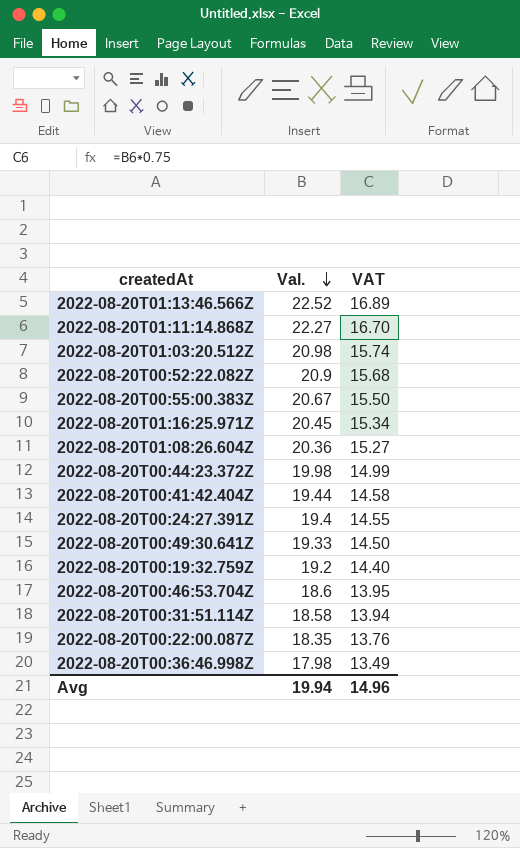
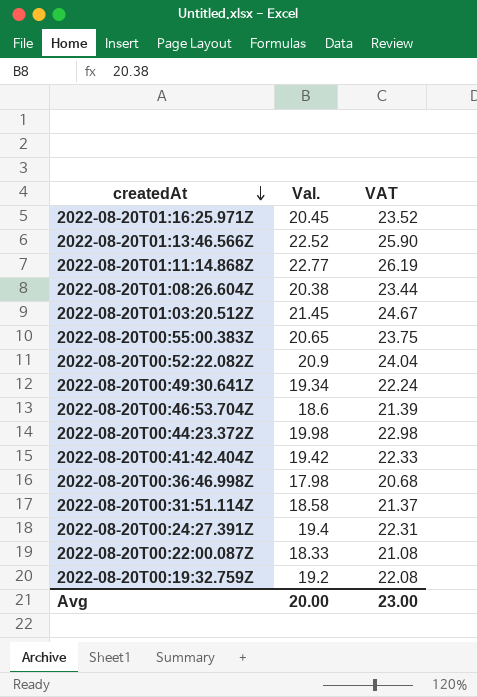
row order: Val. descending -> createdAt descending
column VAT | formula: [Val.] * 0.75 -> [Val.] * 1.15
2022-08-20T01:11:14.868Z | Val.: 22.27 -> 22.77
2022-08-20T01:08:26.604Z | Val.: 20.36 -> 20.38
2022-08-20T01:03:20.512Z | Val.: 20.98 -> 21.45
2022-08-20T00:55:00.383Z | Val.: 20.67 -> 20.65
2022-08-20T00:49:30.641Z | Val.: 19.33 -> 19.34
2022-08-20T00:41:42.404Z | Val.: 19.44 -> 19.42
2022-08-20T00:22:00.087Z | Val.: 18.35 -> 18.33
Avg | Val.: 19.94 -> 20.00
Avg | VAT: 14.96 -> 23.00

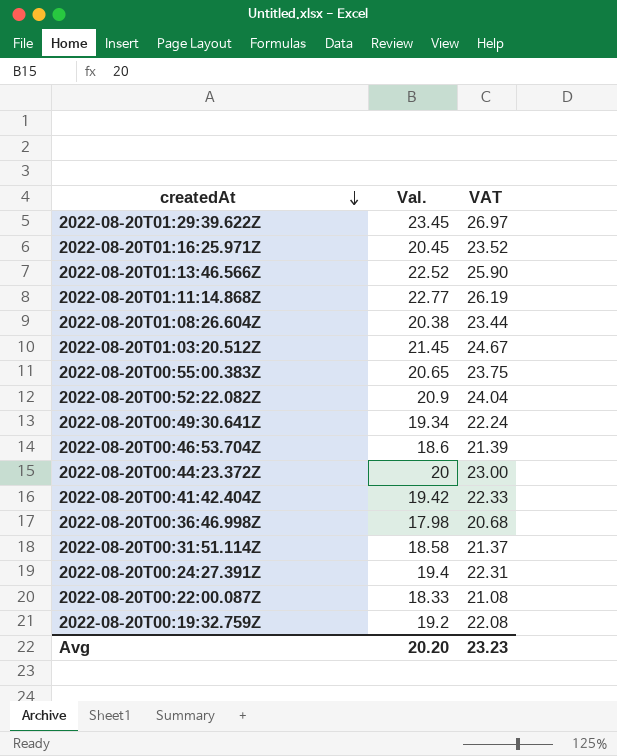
row 2022-08-20T01:29:39.622Z: none -> 23.45 | 26.97
2022-08-20T00:44:23.372Z | Val.: 19.98 -> 20
2022-08-20T00:44:23.372Z | VAT: 22.98 -> 23.00
Avg | Val.: 20.00 -> 20.20
Avg | VAT: 23.00 -> 23.23

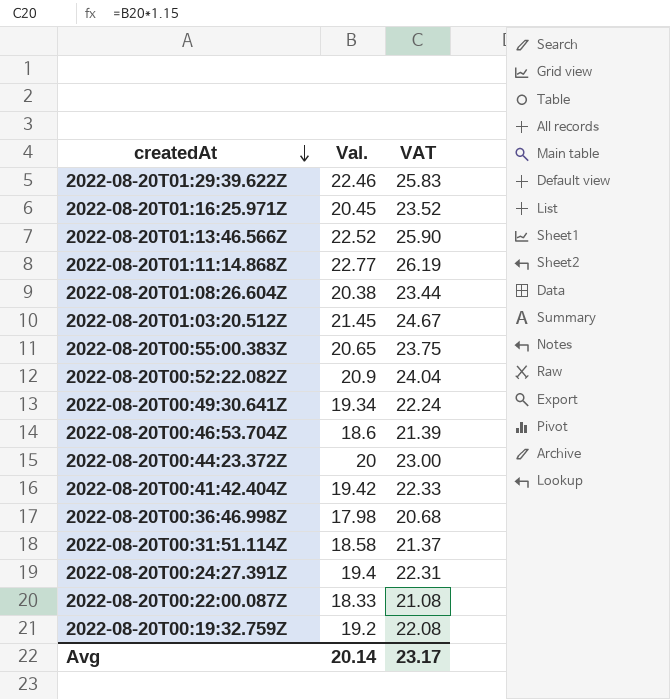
2022-08-20T01:29:39.622Z | Val.: 23.45 -> 22.46
2022-08-20T01:29:39.622Z | VAT: 26.97 -> 25.83
Avg | Val.: 20.20 -> 20.14
Avg | VAT: 23.23 -> 23.17

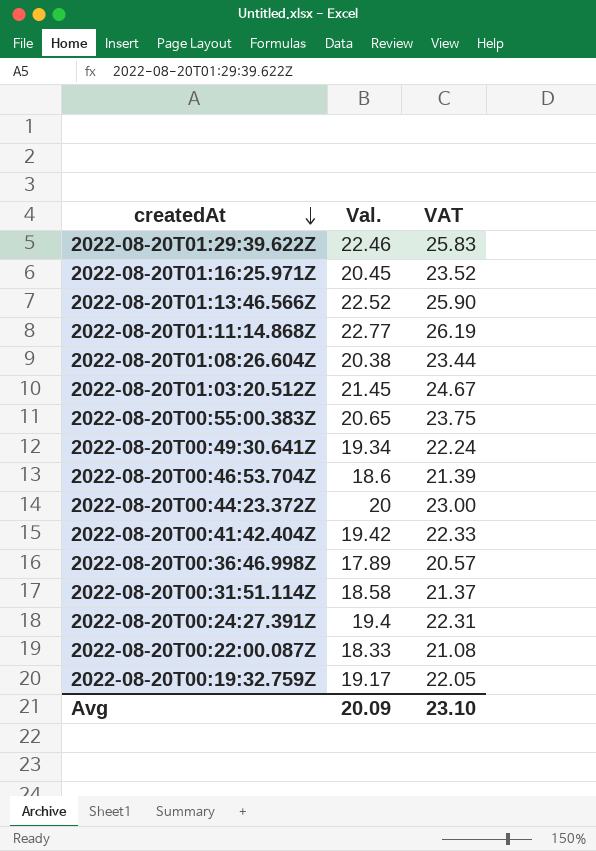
row 2022-08-20T00:52:22.082Z: 20.9 | 24.04 -> none
2022-08-20T00:36:46.998Z | Val.: 17.98 -> 17.89
2022-08-20T00:36:46.998Z | VAT: 20.68 -> 20.57
2022-08-20T00:19:32.759Z | Val.: 19.2 -> 19.17
2022-08-20T00:19:32.759Z | VAT: 22.08 -> 22.05
Avg | Val.: 20.14 -> 20.09
Avg | VAT: 23.17 -> 23.10

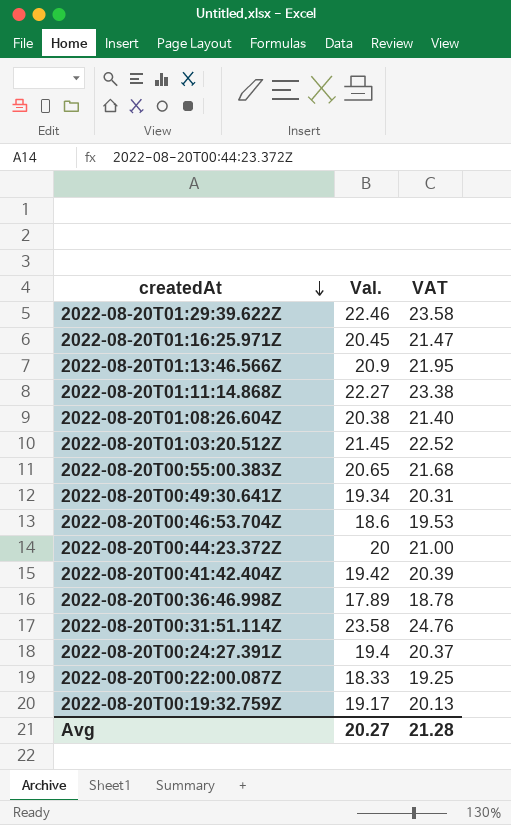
column VAT | formula: [Val.] * 1.15 -> [Val.] * 1.05
2022-08-20T01:13:46.566Z | Val.: 22.52 -> 20.9
2022-08-20T01:11:14.868Z | Val.: 22.77 -> 22.27
2022-08-20T00:31:51.114Z | Val.: 18.58 -> 23.58
Avg | Val.: 20.09 -> 20.27
Avg | VAT: 23.10 -> 21.28

